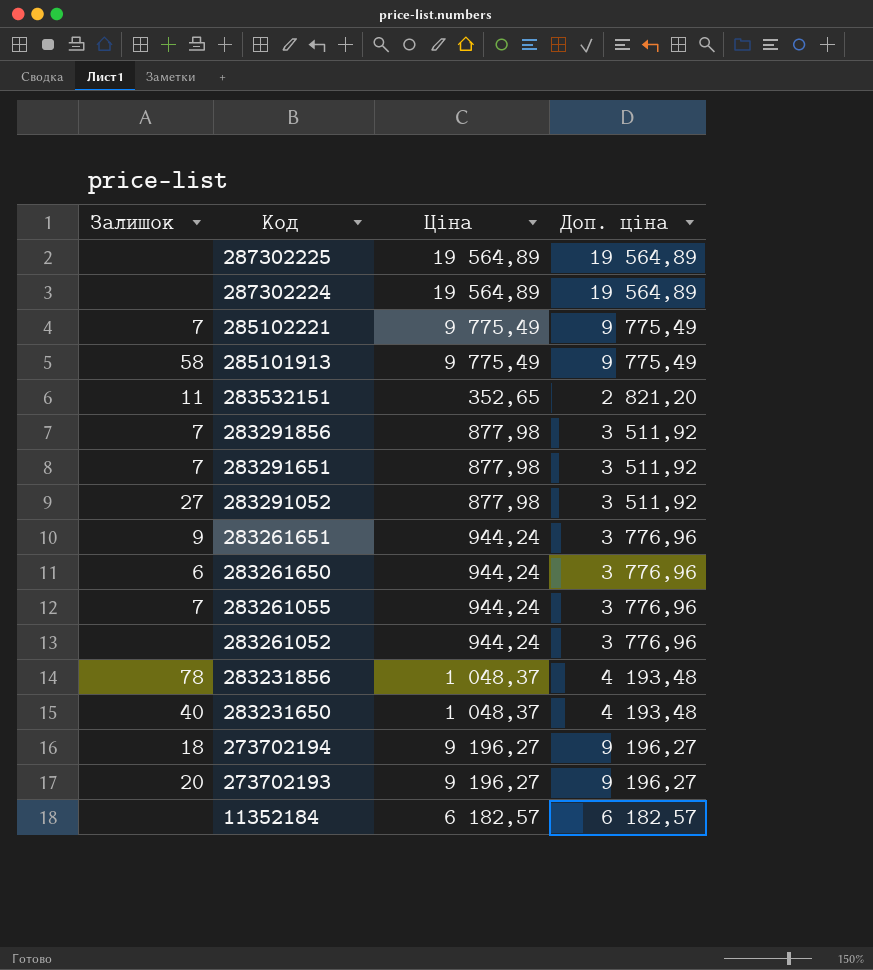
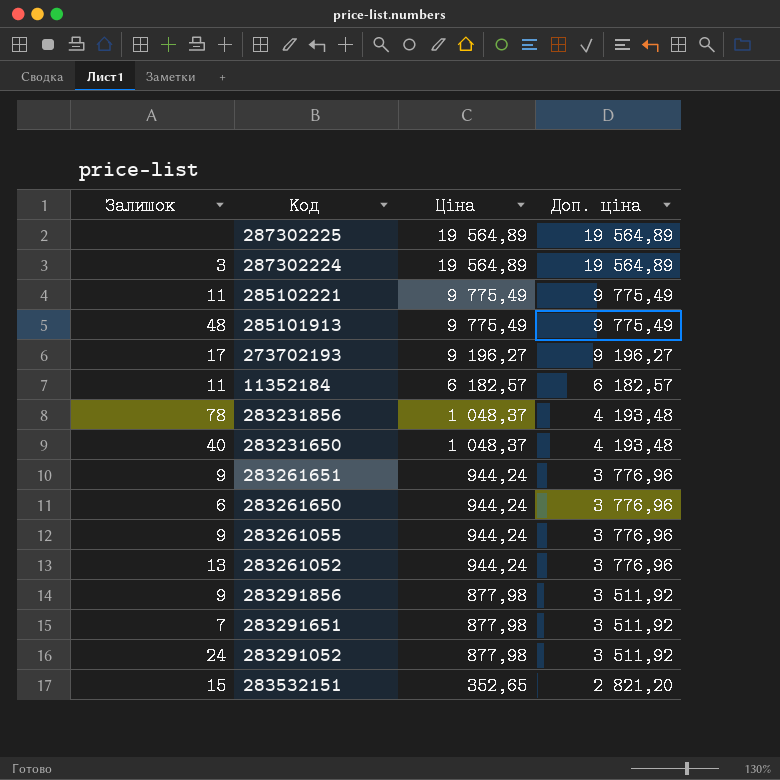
row order: Код descending -> Ціна descending
row 273702194: 18 | 9 196,27 | 9 196,27 -> none
287302224 | Залишок: none -> 3
285102221 | Залишок: 7 -> 11
285101913 | Залишок: 58 -> 48
273702193 | Залишок: 20 -> 17
11352184 | Залишок: none -> 11
283261055 | Залишок: 7 -> 9
283261052 | Залишок: none -> 13
283291856 | Залишок: 7 -> 9
283291052 | Залишок: 27 -> 24
283532151 | Залишок: 11 -> 15

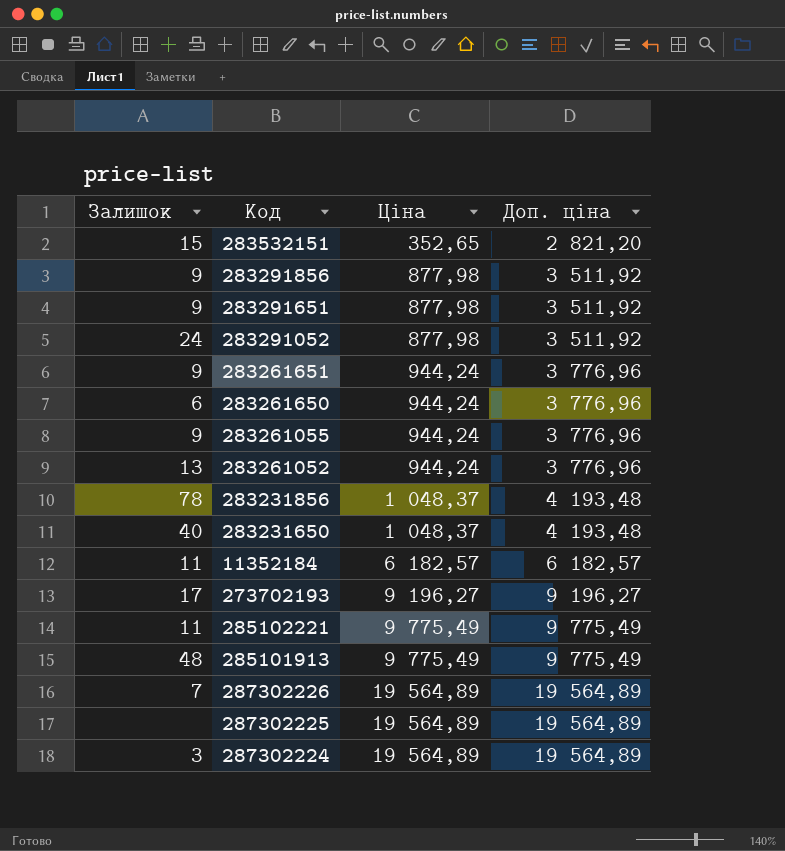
row order: Ціна descending -> Ціна ascending
283291651 | Залишок: 7 -> 9
row 287302226: none -> 7 | 19 564,89 | 19 564,89

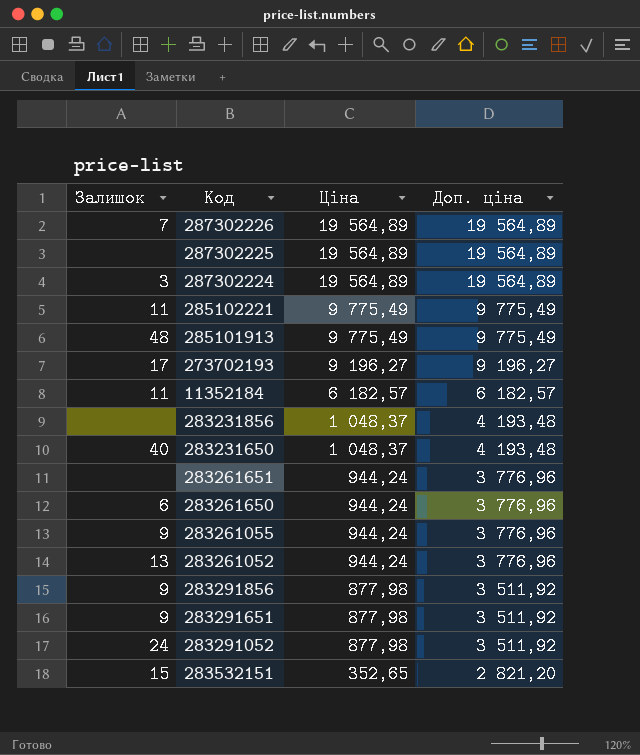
row order: Ціна ascending -> Ціна descending
283231856 | Залишок: 78 -> none
283261651 | Залишок: 9 -> none

